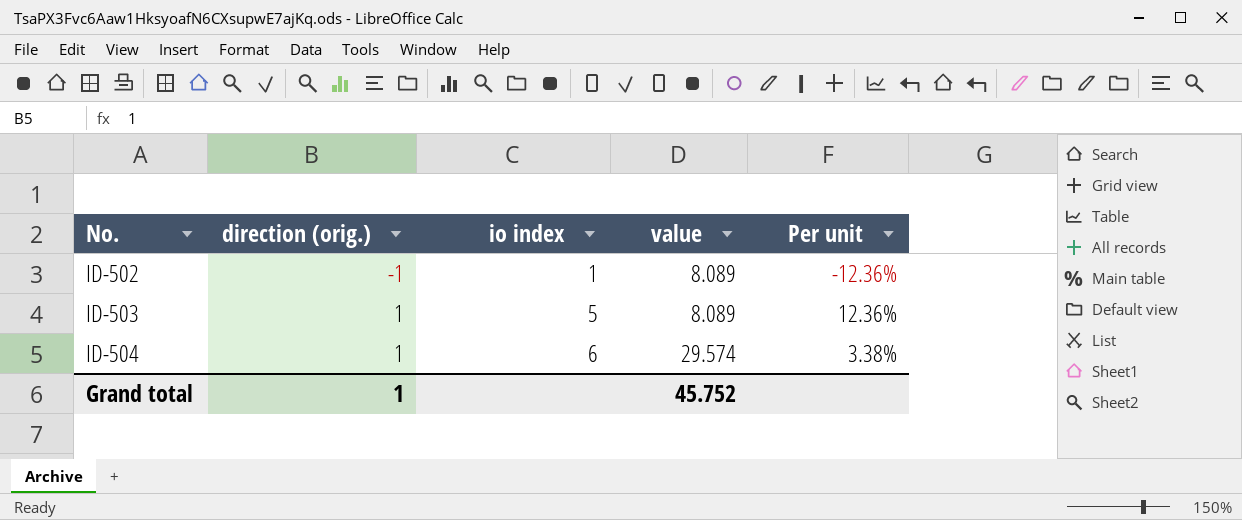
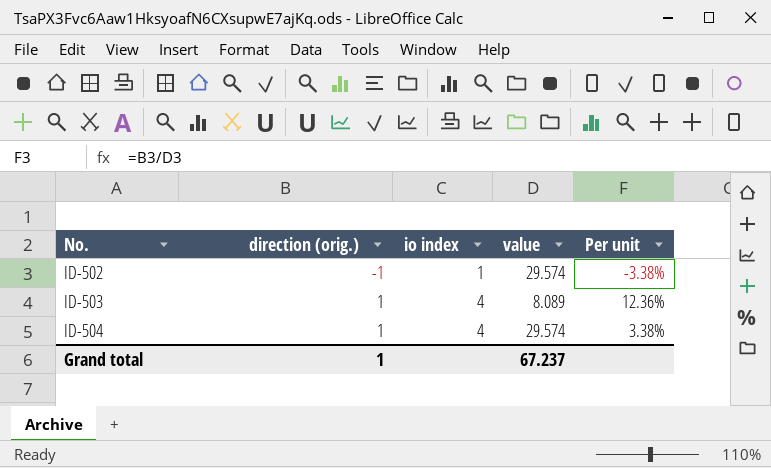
ID-502 | value: 8.089 -> 29.574
ID-502 | Per unit: -12.36% -> -3.38%
ID-503 | io index: 5 -> 4
ID-504 | io index: 6 -> 4
Grand total | value: 45.752 -> 67.237

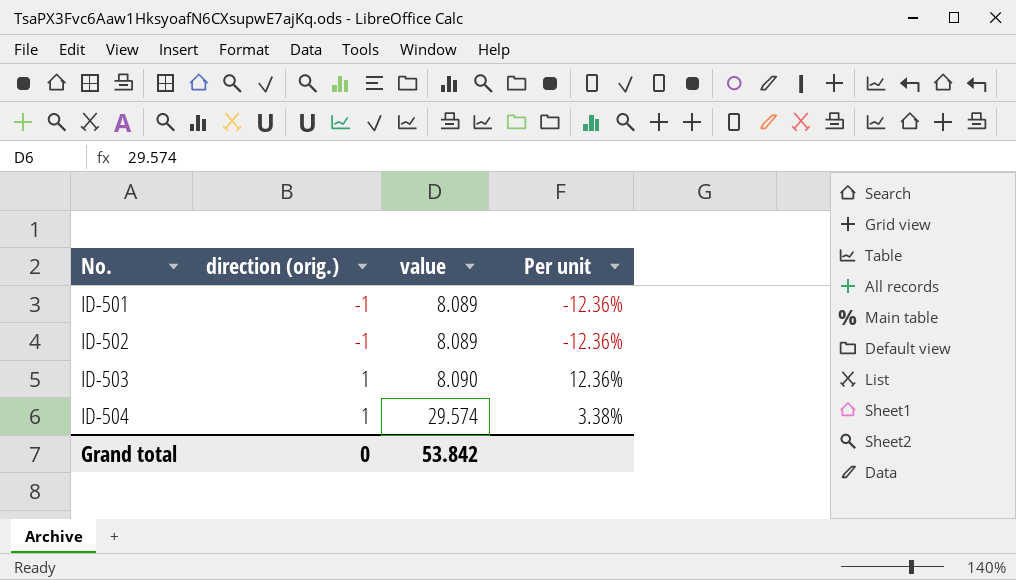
column io index | position: 3 -> none
row ID-501: none -> -1 | 8.089 | -12.36%
ID-502 | value: 29.574 -> 8.089
ID-502 | Per unit: -3.38% -> -12.36%
ID-503 | value: 8.089 -> 8.090
Grand total | direction (orig.): 1 -> 0
Grand total | value: 67.237 -> 53.842

